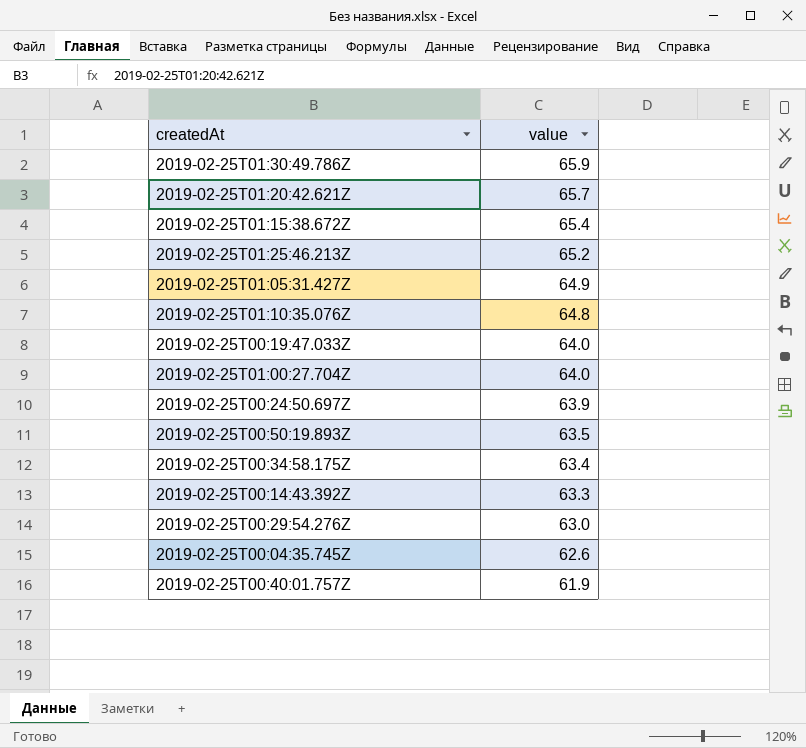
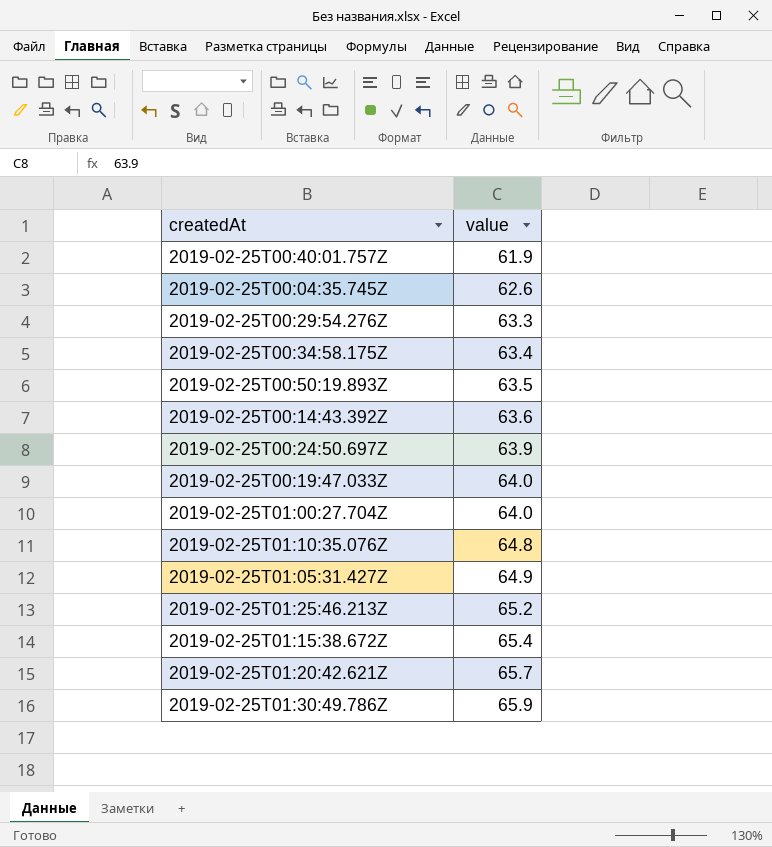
row order: value descending -> value ascending
2019-02-25T00:29:54.276Z | value: 63.0 -> 63.3
2019-02-25T00:14:43.392Z | value: 63.3 -> 63.6

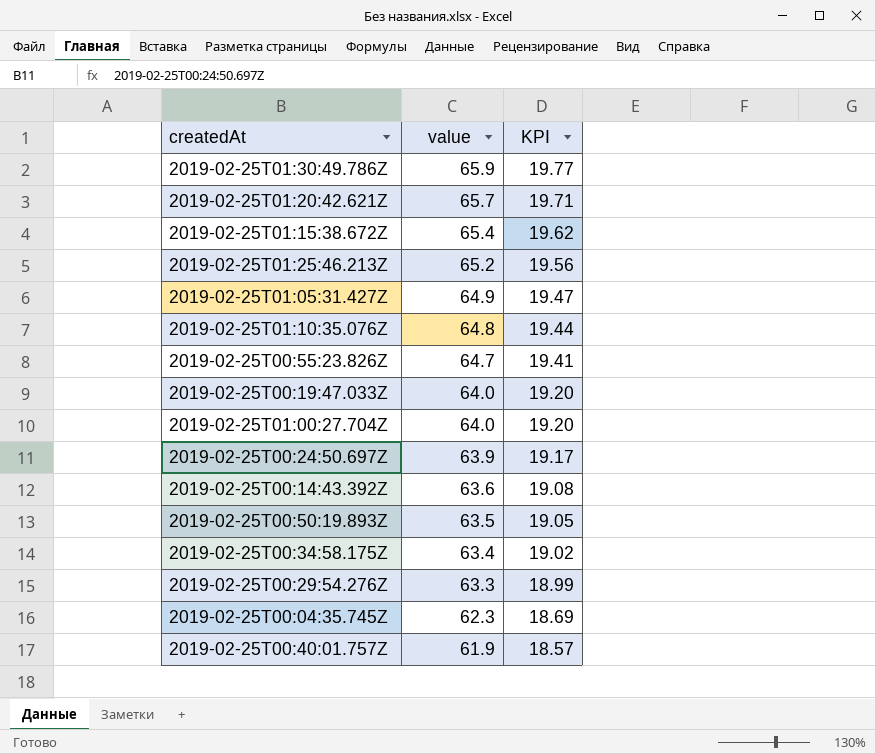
row order: value ascending -> value descending
column KPI | formula: none -> [value] * 0.3
row 2019-02-25T00:55:23.826Z: none -> 64.7 | 19.41
2019-02-25T00:04:35.745Z | value: 62.6 -> 62.3

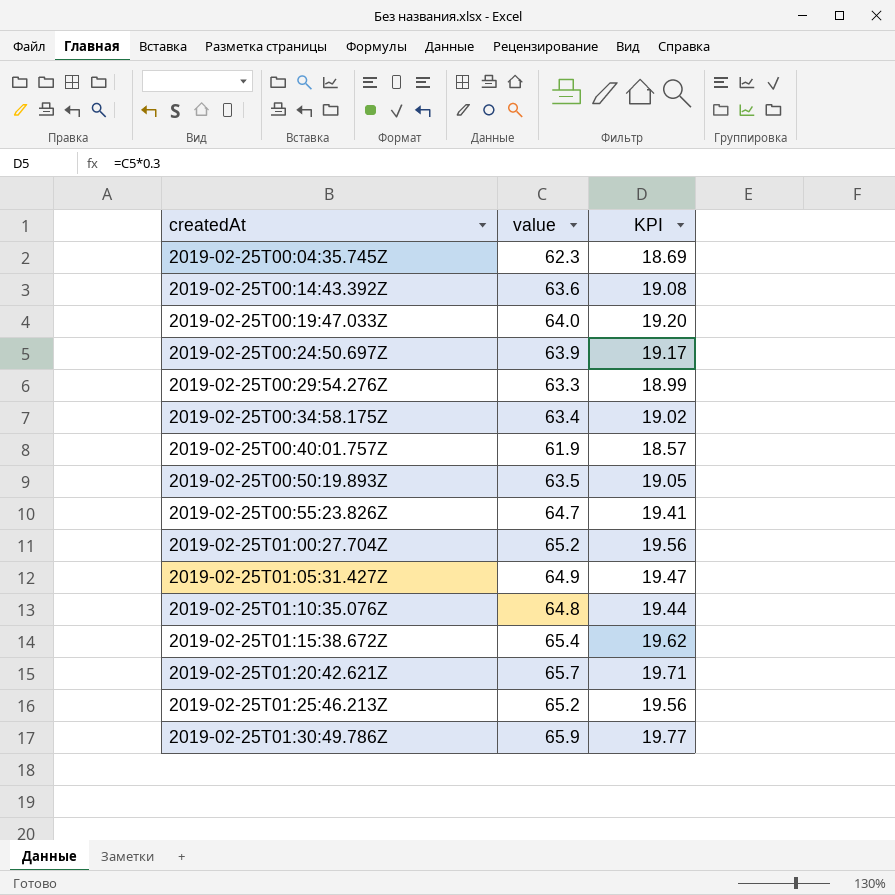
row order: value descending -> createdAt ascending
2019-02-25T01:00:27.704Z | value: 64.0 -> 65.2
2019-02-25T01:00:27.704Z | KPI: 19.20 -> 19.56

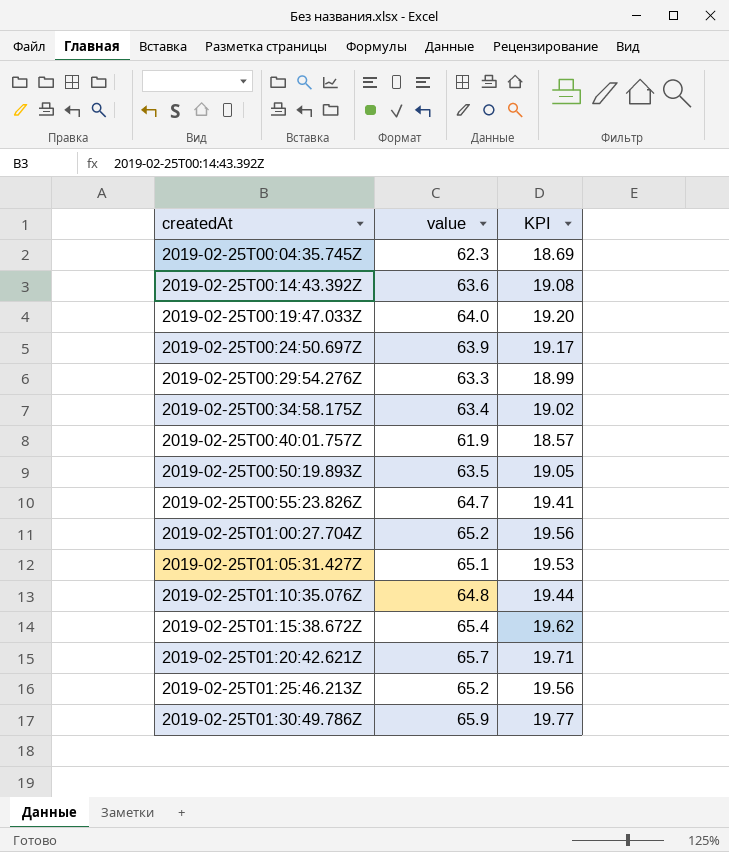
2019-02-25T01:05:31.427Z | value: 64.9 -> 65.1
2019-02-25T01:05:31.427Z | KPI: 19.47 -> 19.53

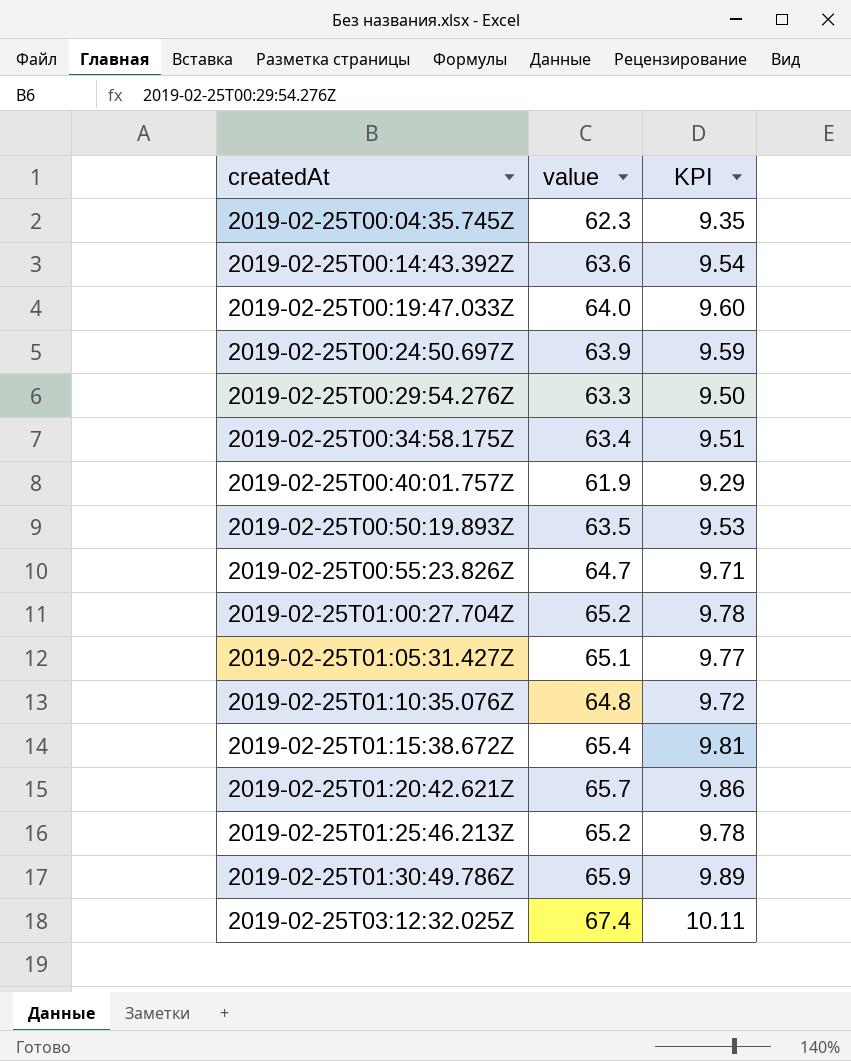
column KPI | formula: [value] * 0.3 -> [value] * 0.15
row 2019-02-25T03:12:32.025Z: none -> 67.4 | 10.11

